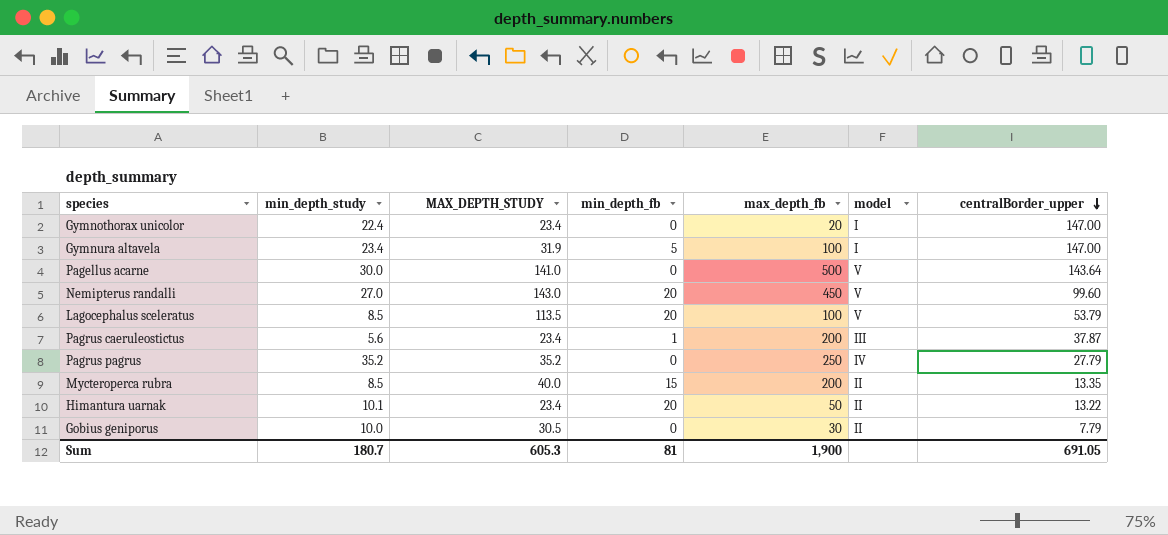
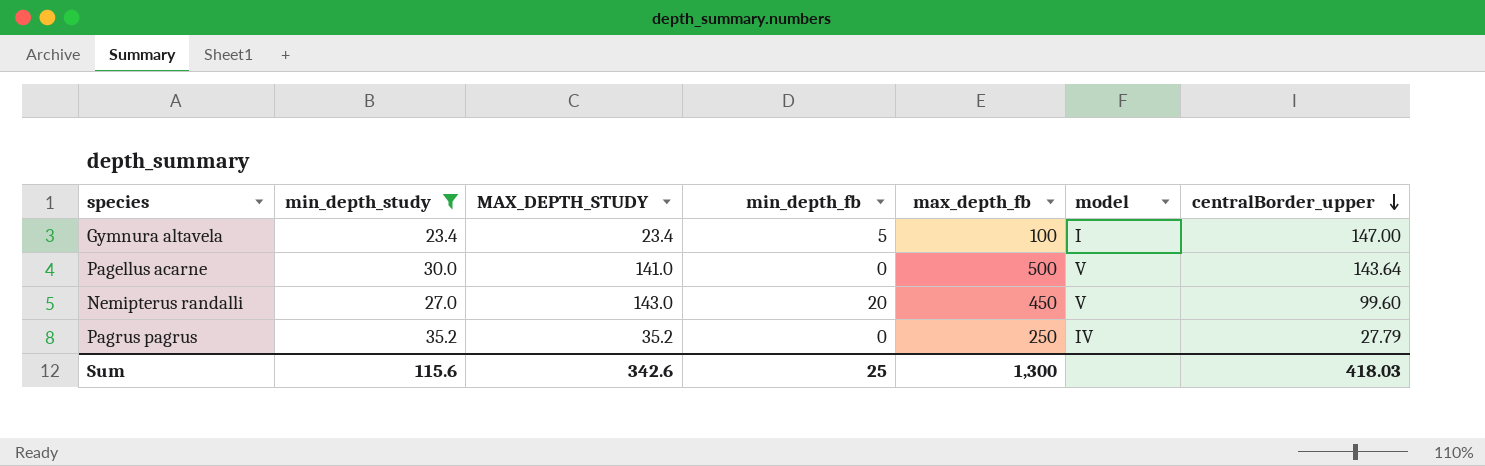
filter: none -> min_depth_study >= 23.4
Gymnura altavela | MAX_DEPTH_STUDY: 31.9 -> 23.4
Sum | min_depth_study: 180.7 -> 115.6
Sum | MAX_DEPTH_STUDY: 605.3 -> 342.6
Sum | min_depth_fb: 81 -> 25
Sum | max_depth_fb: 1,900 -> 1,300
Sum | centralBorder_upper: 691.05 -> 418.03

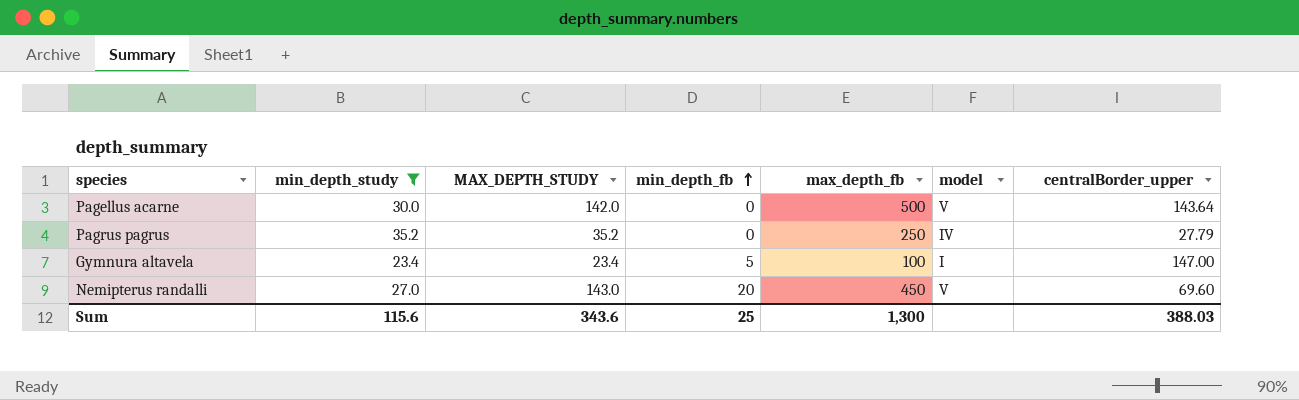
row order: centralBorder_upper descending -> min_depth_fb ascending
Pagellus acarne | MAX_DEPTH_STUDY: 141.0 -> 142.0
Nemipterus randalli | centralBorder_upper: 99.60 -> 69.60
Sum | MAX_DEPTH_STUDY: 342.6 -> 343.6
Sum | centralBorder_upper: 418.03 -> 388.03

